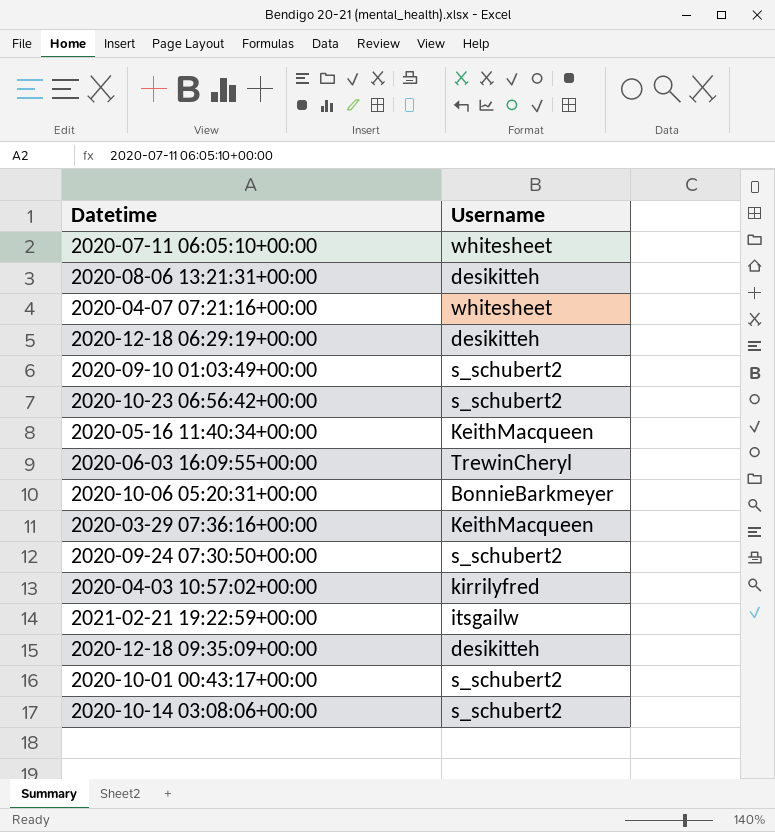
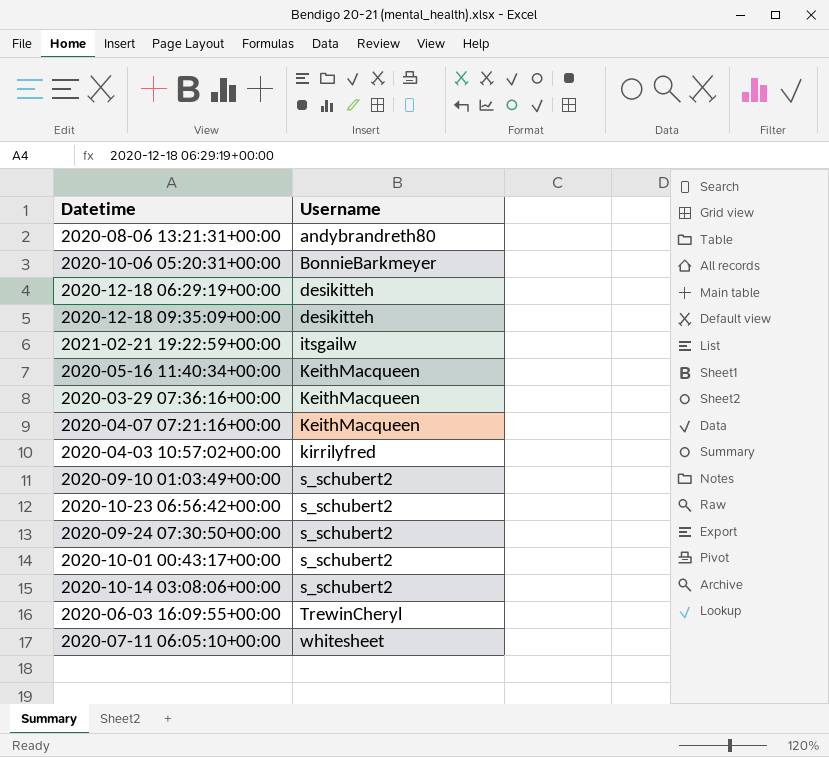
row order: none -> Username ascending
2020-08-06 13:21:31+00:00 | Username: desikitteh -> andybrandreth80
2020-04-07 07:21:16+00:00 | Username: whitesheet -> KeithMacqueen

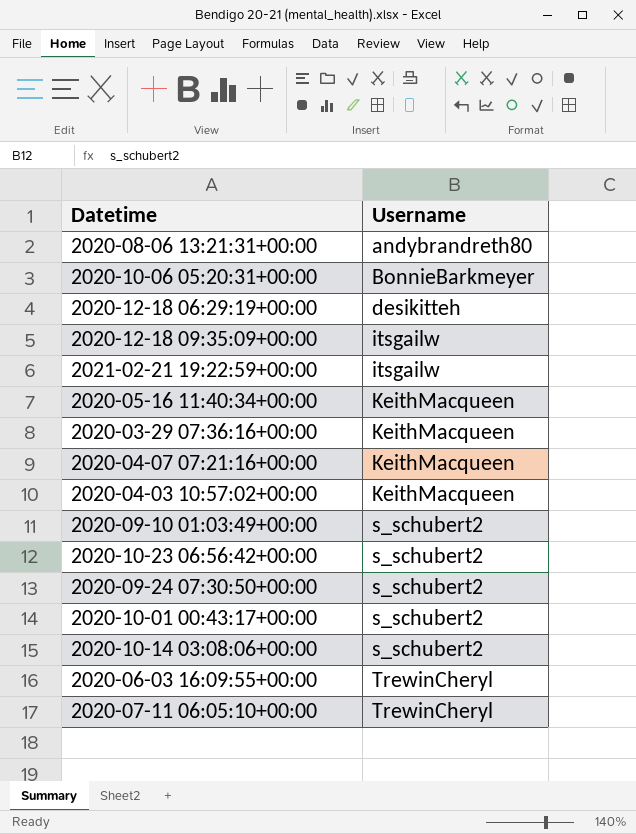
2020-12-18 09:35:09+00:00 | Username: desikitteh -> itsgailw
2020-04-03 10:57:02+00:00 | Username: kirrilyfred -> KeithMacqueen
2020-07-11 06:05:10+00:00 | Username: whitesheet -> TrewinCheryl

